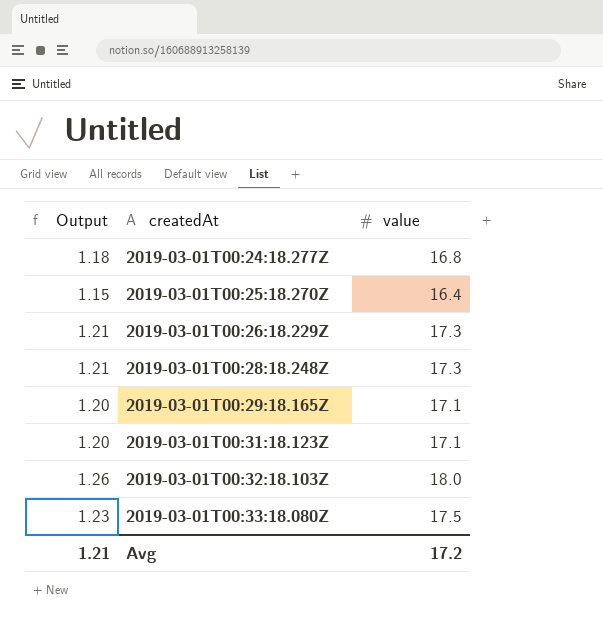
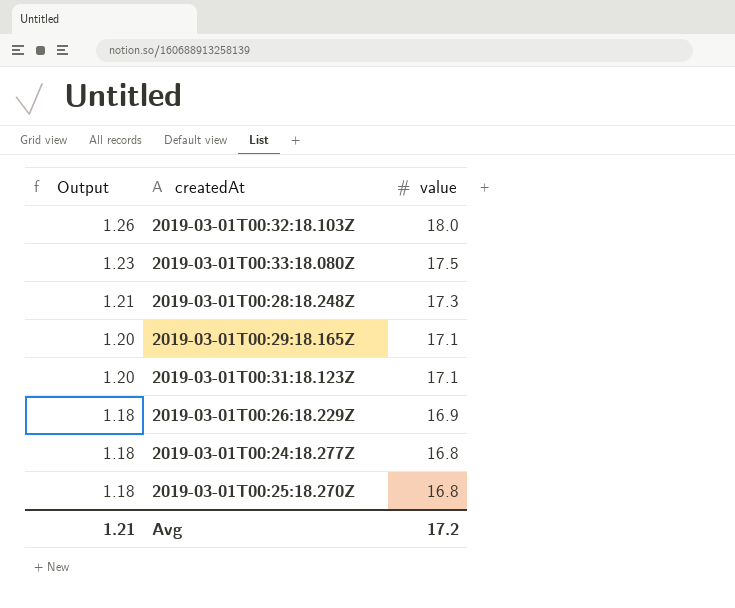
row order: createdAt ascending -> Output descending
2019-03-01T00:26:18.229Z | Output: 1.21 -> 1.18
2019-03-01T00:26:18.229Z | value: 17.3 -> 16.9
2019-03-01T00:25:18.270Z | Output: 1.15 -> 1.18
2019-03-01T00:25:18.270Z | value: 16.4 -> 16.8

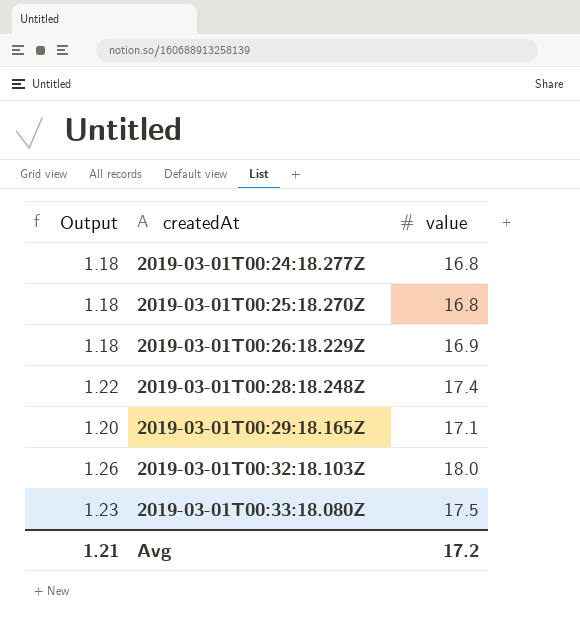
row order: Output descending -> createdAt ascending
row 2019-03-01T00:31:18.123Z: 1.20 | 17.1 -> none
2019-03-01T00:28:18.248Z | Output: 1.21 -> 1.22
2019-03-01T00:28:18.248Z | value: 17.3 -> 17.4

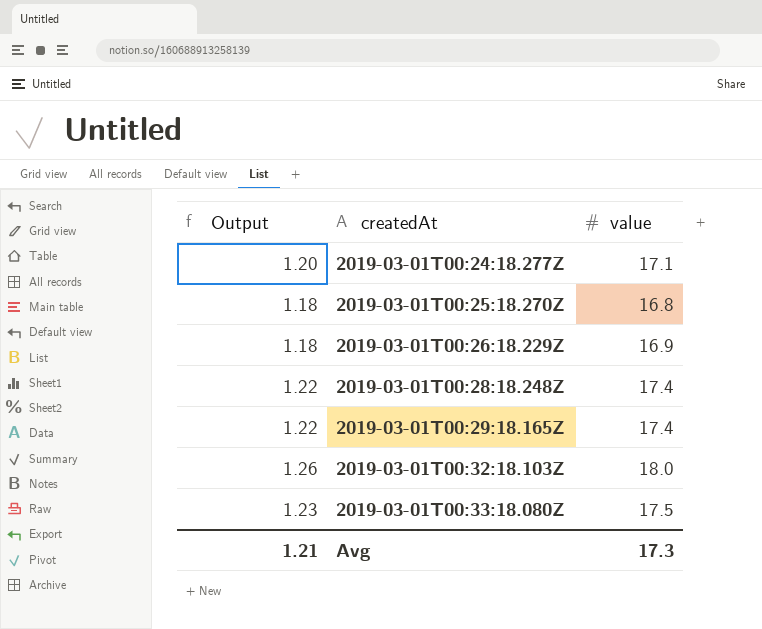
2019-03-01T00:24:18.277Z | Output: 1.18 -> 1.20
2019-03-01T00:24:18.277Z | value: 16.8 -> 17.1
2019-03-01T00:29:18.165Z | Output: 1.20 -> 1.22
2019-03-01T00:29:18.165Z | value: 17.1 -> 17.4
Avg | value: 17.2 -> 17.3

